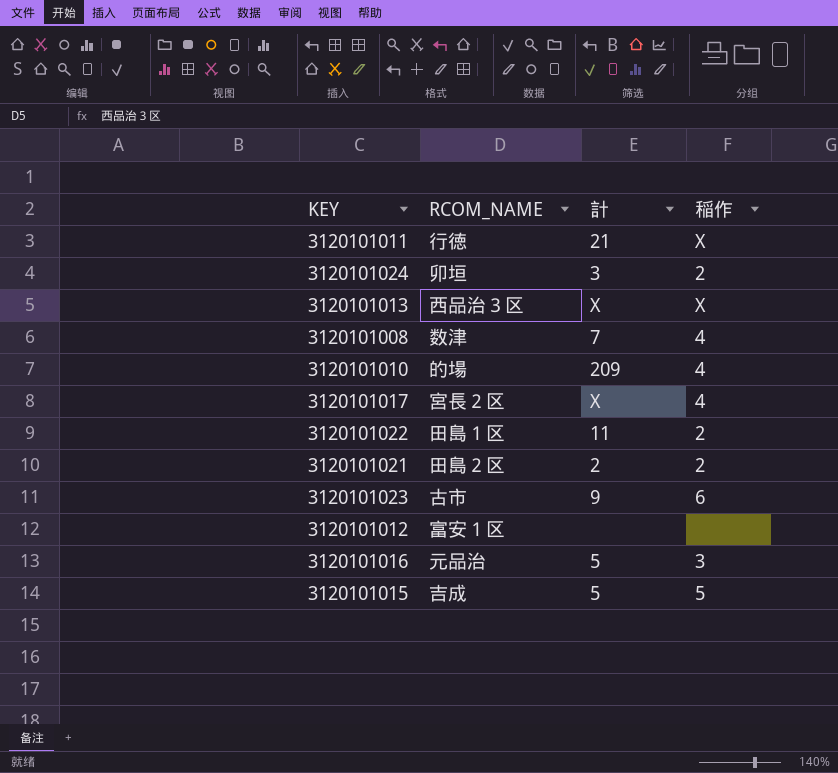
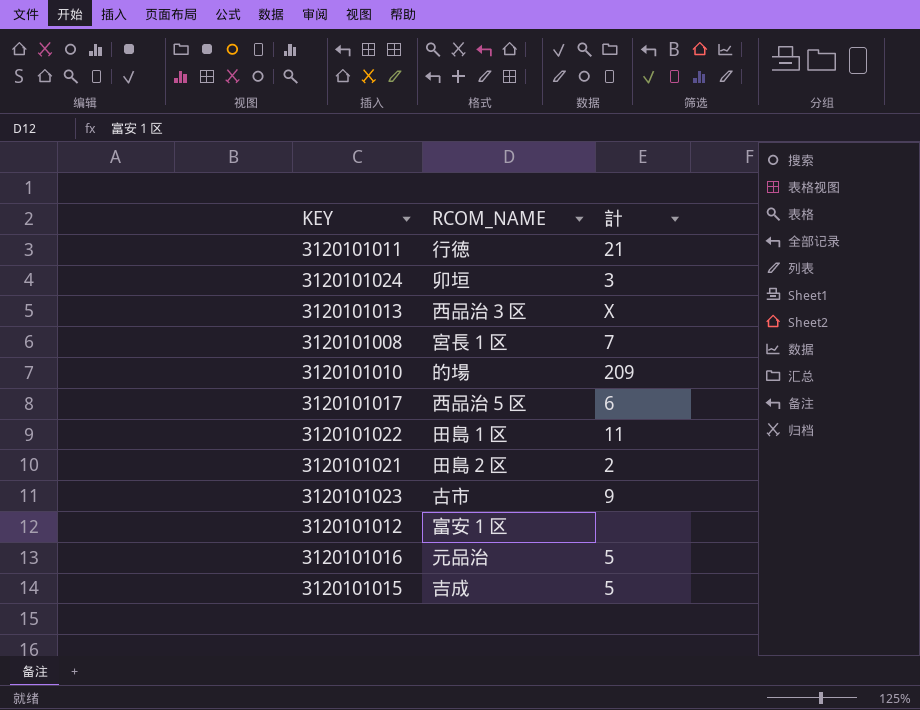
column 稲作 | position: 4 -> none
3120101008 | RCOM_NAME: 数津 -> 宮長１区
3120101017 | RCOM_NAME: 宮長２区 -> 西品治５区
3120101017 | 計: X -> 6

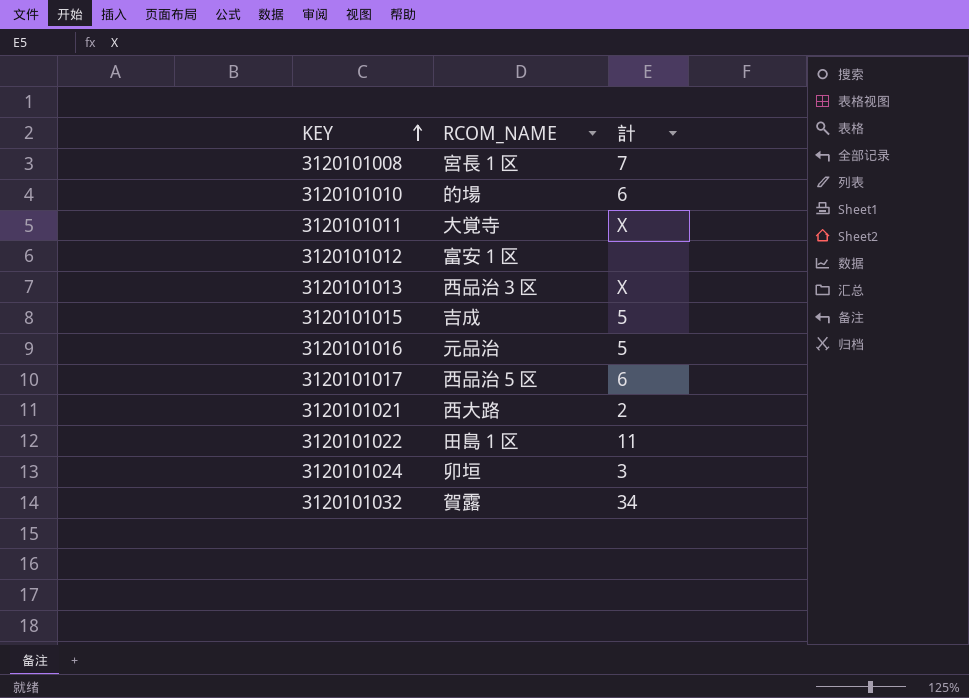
row order: none -> KEY ascending
row 3120101023: 古市 | 9 -> none
3120101010 | 計: 209 -> 6
3120101011 | RCOM_NAME: 行徳 -> 大覚寺
3120101011 | 計: 21 -> X
3120101021 | RCOM_NAME: 田島２区 -> 西大路
row 3120101032: none -> 賀露 | 34

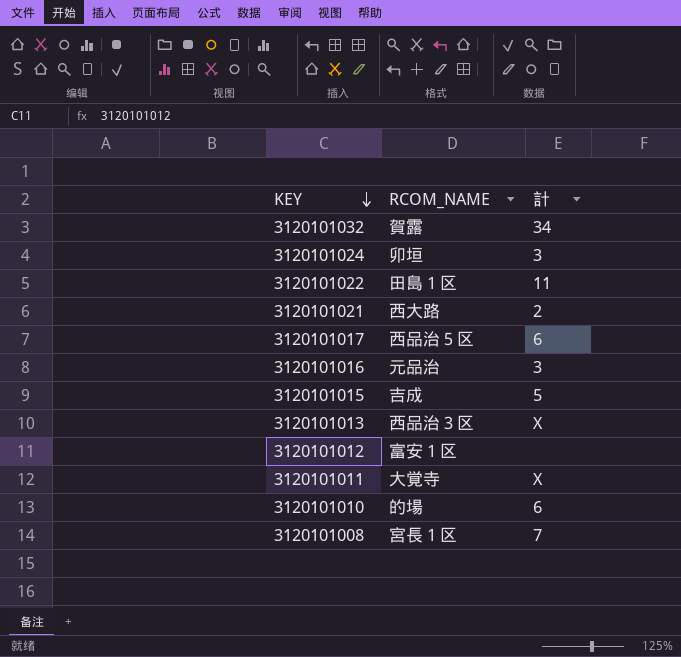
row order: KEY ascending -> KEY descending
3120101016 | 計: 5 -> 3

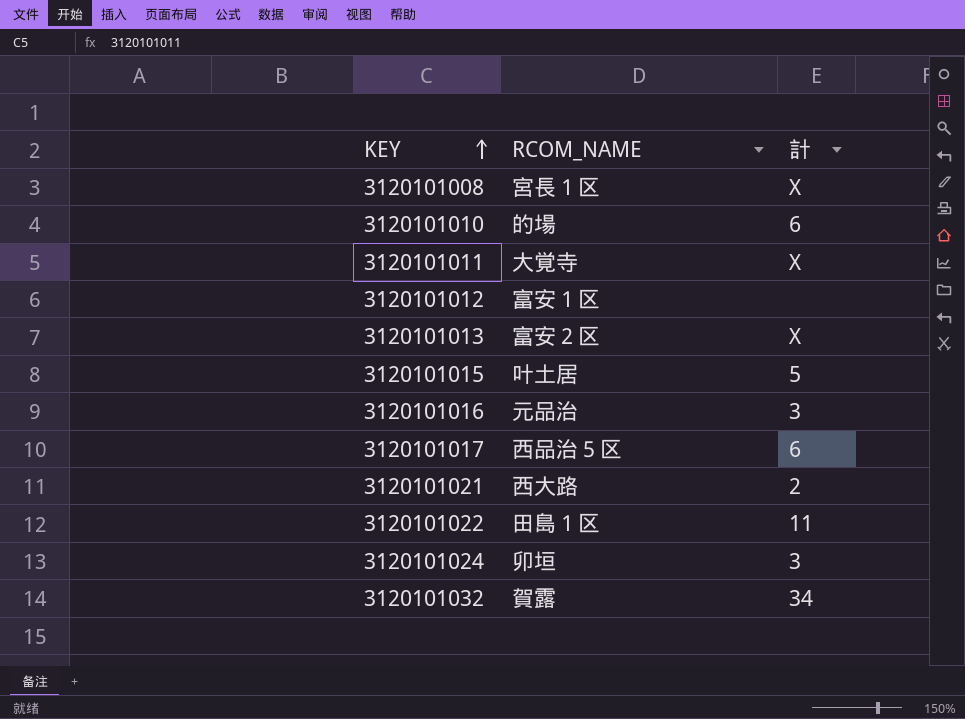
row order: KEY descending -> KEY ascending
3120101008 | 計: 7 -> X
3120101013 | RCOM_NAME: 西品治３区 -> 富安２区
3120101015 | RCOM_NAME: 吉成 -> 叶土居

